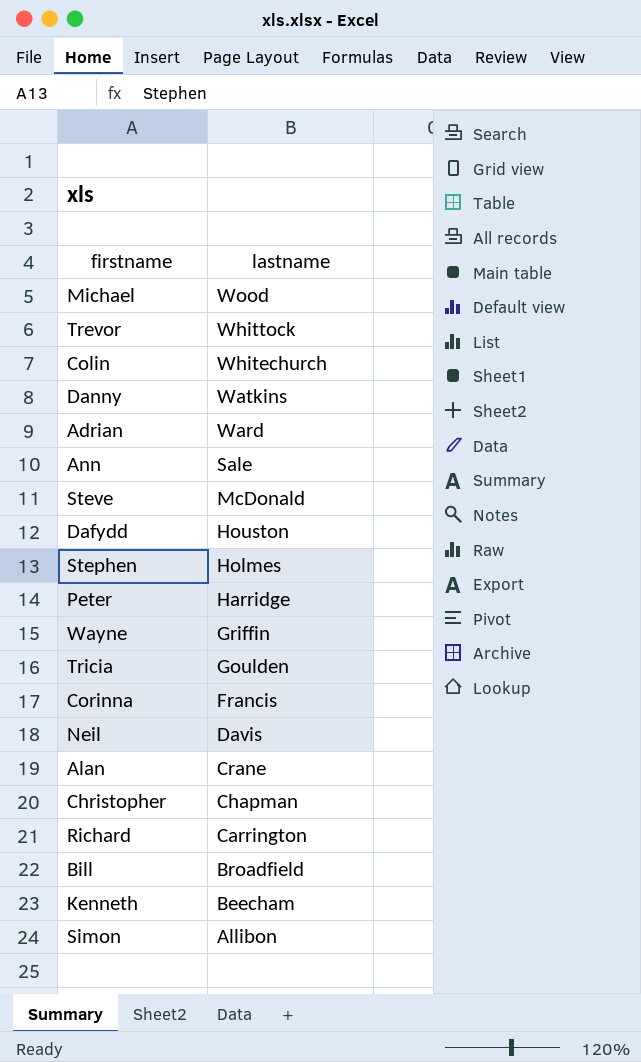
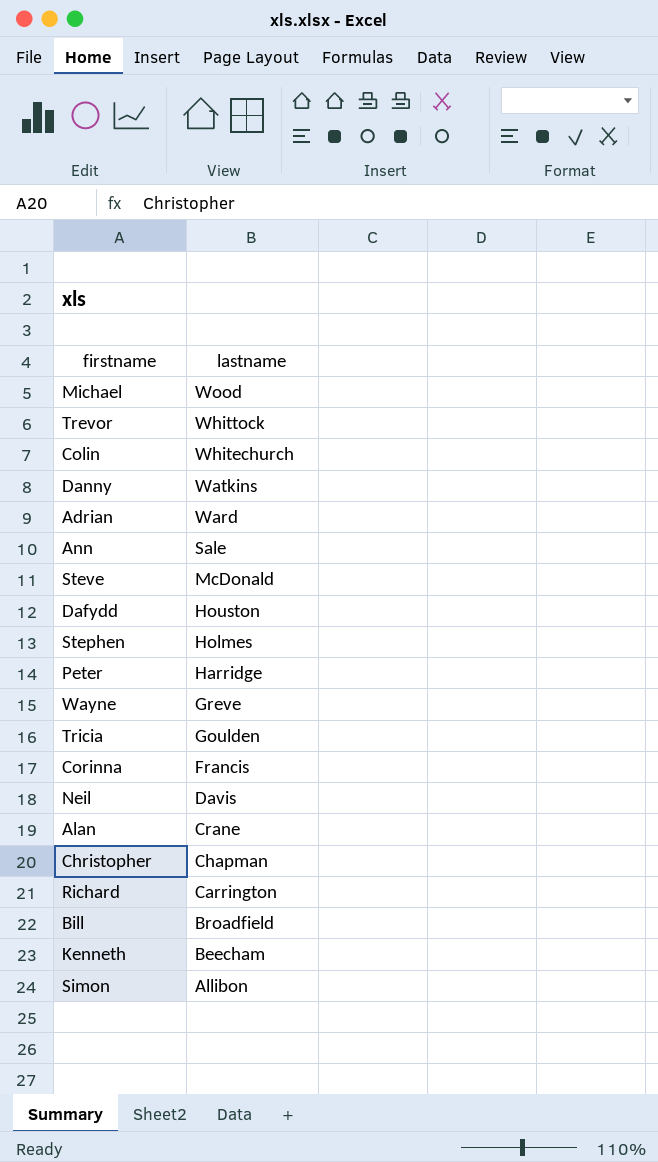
Wayne | lastname: Griffin -> Greve

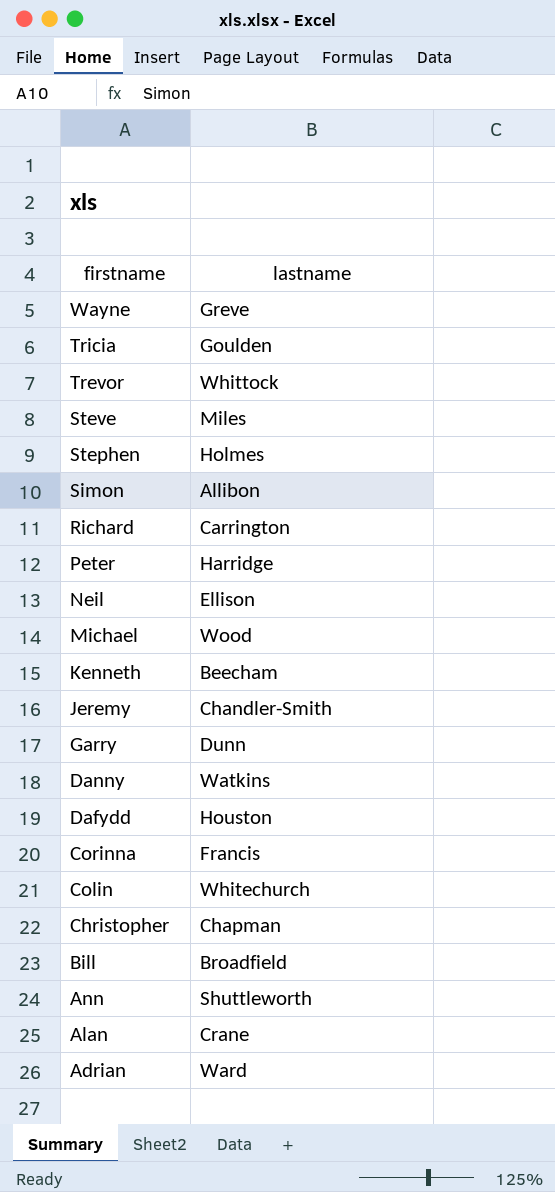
row order: lastname descending -> firstname descending
Steve | lastname: McDonald -> Miles
Neil | lastname: Davis -> Ellison
row Jeremy: none -> Chandler-Smith
row Garry: none -> Dunn
Ann | lastname: Sale -> Shuttleworth

